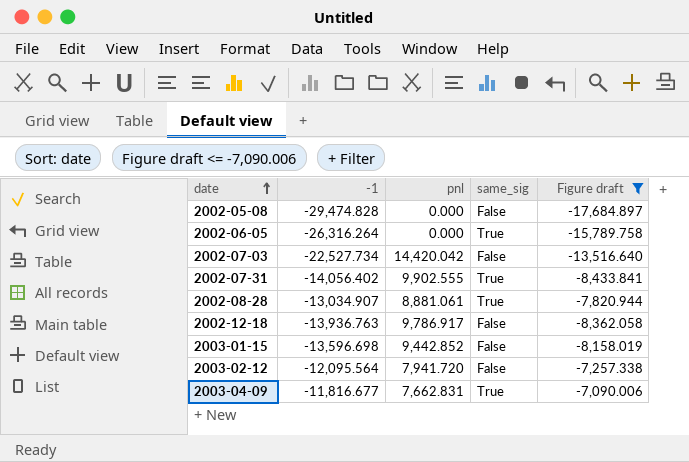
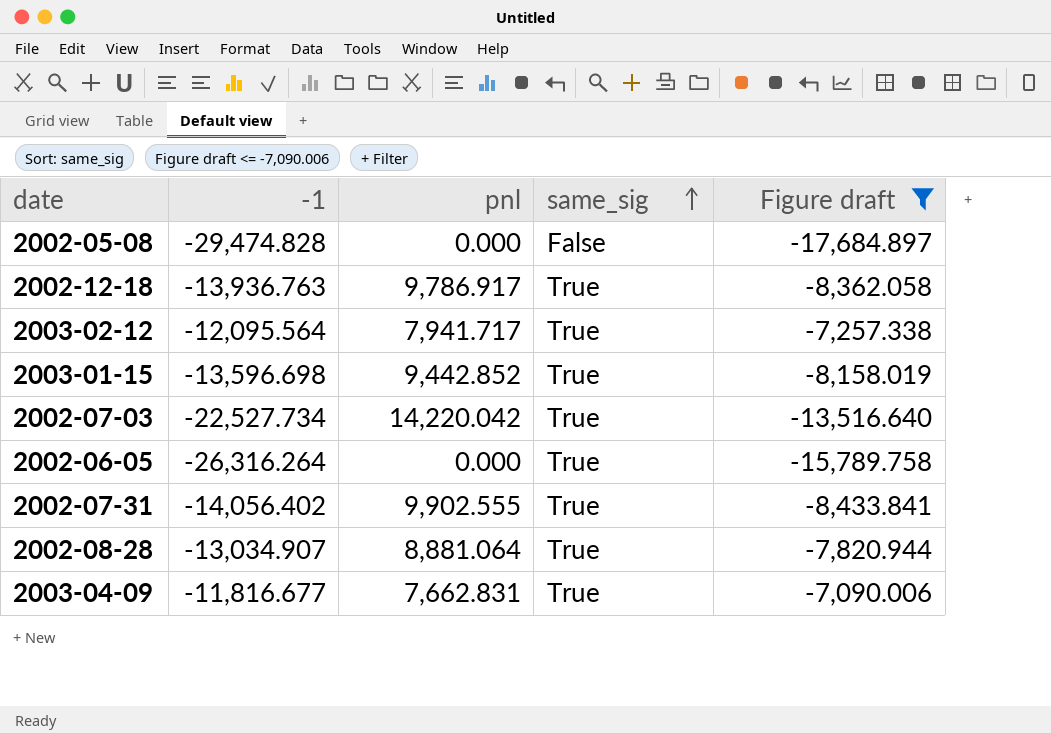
row order: date ascending -> same_sig ascending
2002-12-18 | same_sig: False -> True
2003-02-12 | pnl: 7,941.720 -> 7,941.717
2003-02-12 | same_sig: False -> True
2003-01-15 | same_sig: False -> True
2002-07-03 | pnl: 14,420.042 -> 14,220.042
2002-07-03 | same_sig: False -> True
2002-08-28 | pnl: 8,881.061 -> 8,881.064

